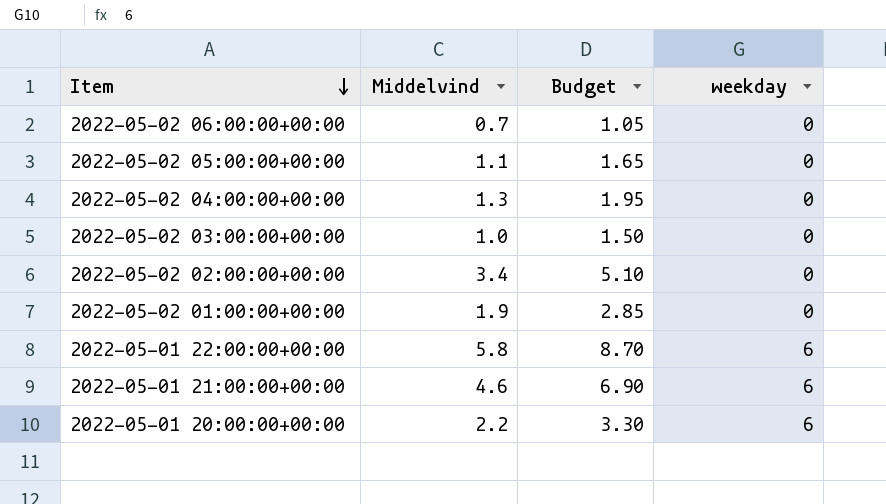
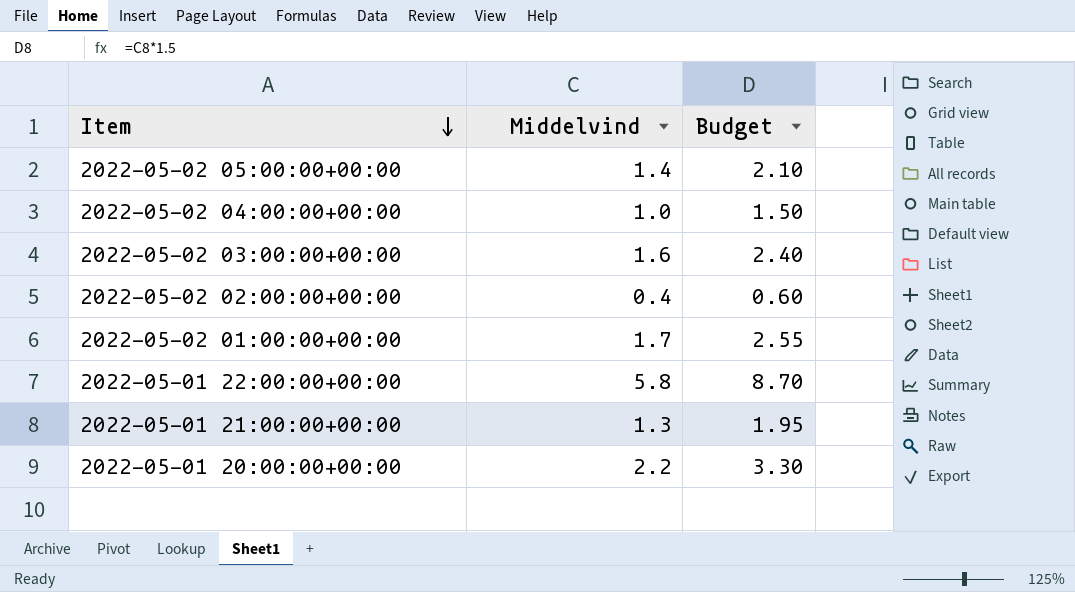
column weekday | position: 4 -> none
row 2022-05-02 06:00:00+00:00: 0.7 | 1.05 | 0 -> none
2022-05-02 05:00:00+00:00 | Middelvind: 1.1 -> 1.4
2022-05-02 05:00:00+00:00 | Budget: 1.65 -> 2.10
2022-05-02 04:00:00+00:00 | Middelvind: 1.3 -> 1.0
2022-05-02 04:00:00+00:00 | Budget: 1.95 -> 1.50
2022-05-02 03:00:00+00:00 | Middelvind: 1.0 -> 1.6
2022-05-02 03:00:00+00:00 | Budget: 1.50 -> 2.40
2022-05-02 02:00:00+00:00 | Middelvind: 3.4 -> 0.4
2022-05-02 02:00:00+00:00 | Budget: 5.10 -> 0.60
2022-05-02 01:00:00+00:00 | Middelvind: 1.9 -> 1.7
2022-05-02 01:00:00+00:00 | Budget: 2.85 -> 2.55
2022-05-01 21:00:00+00:00 | Middelvind: 4.6 -> 1.3
2022-05-01 21:00:00+00:00 | Budget: 6.90 -> 1.95

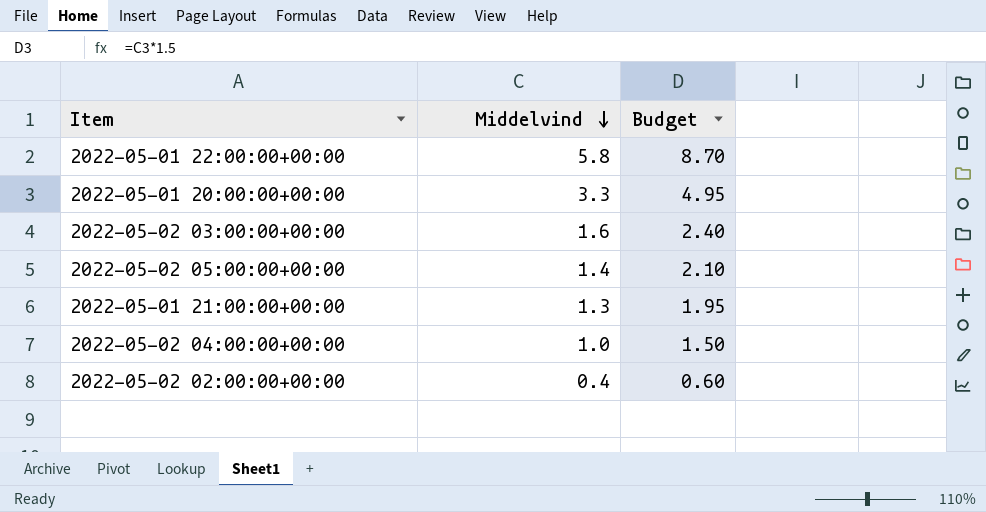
row order: Item descending -> Middelvind descending
row 2022-05-02 01:00:00+00:00: 1.7 | 2.55 -> none
2022-05-01 20:00:00+00:00 | Middelvind: 2.2 -> 3.3
2022-05-01 20:00:00+00:00 | Budget: 3.30 -> 4.95

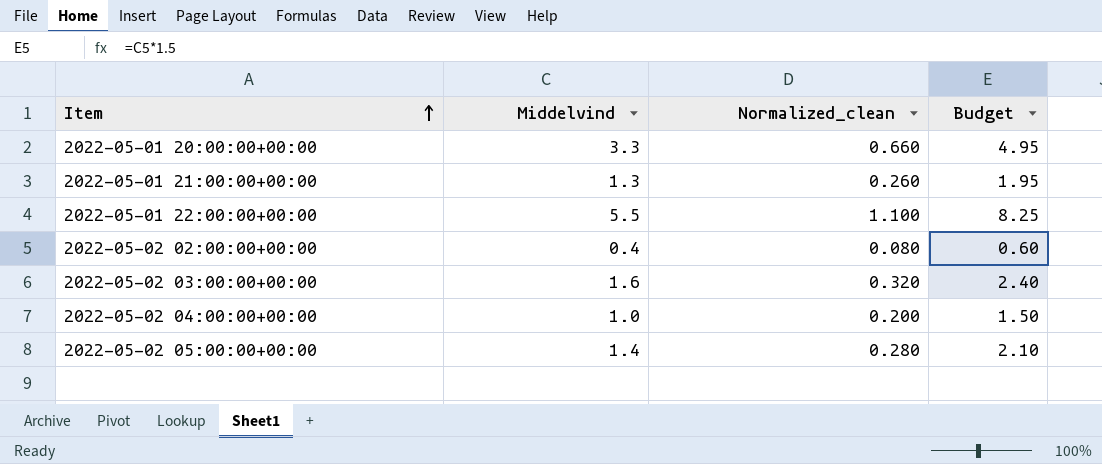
row order: Middelvind descending -> Item ascending
column Normalized_clean | formula: none -> [Middelvind] * 0.2
2022-05-01 22:00:00+00:00 | Middelvind: 5.8 -> 5.5
2022-05-01 22:00:00+00:00 | Budget: 8.70 -> 8.25

